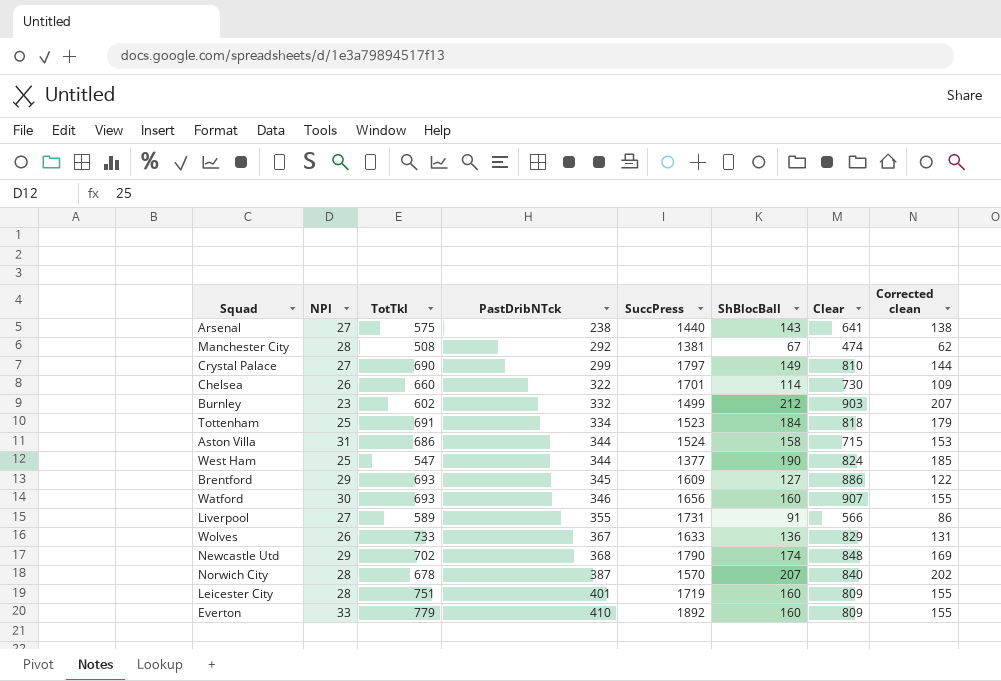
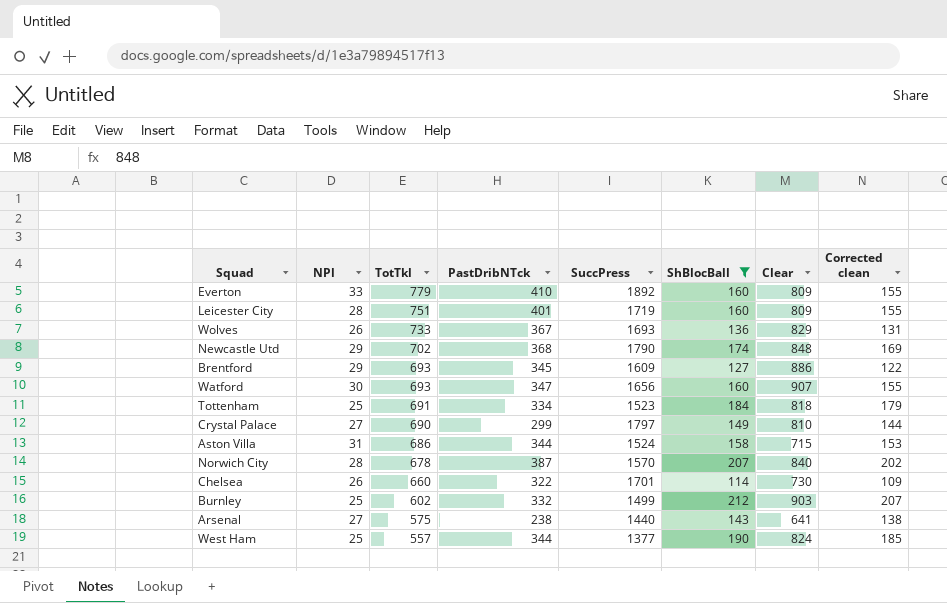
filter: none -> ShBlocBall >= 114
row order: PastDribNTck ascending -> TotTkl descending
Wolves | SuccPress: 1633 -> 1693
Watford | PastDribNTck: 346 -> 347
Burnley | NPl: 23 -> 25
West Ham | TotTkl: 547 -> 557

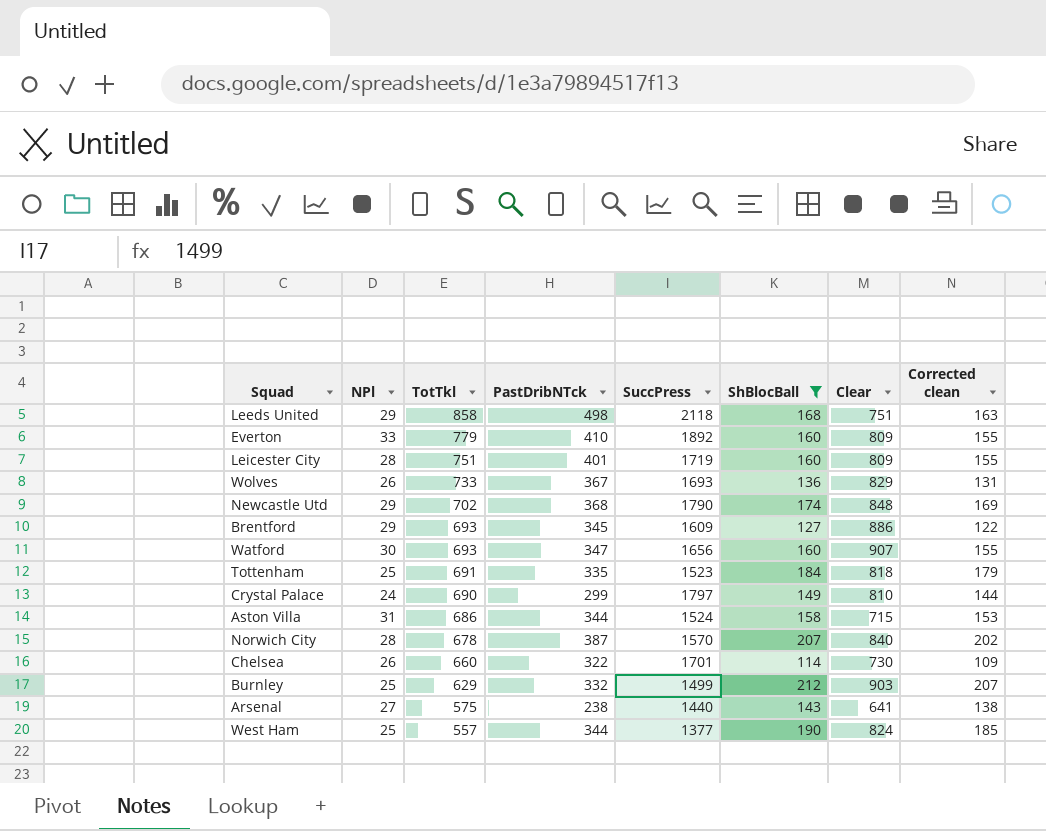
row Leeds United: none -> 29 | 858 | 498 | 2118 | 168 | 751 | 163
Tottenham | PastDribNTck: 334 -> 335
Crystal Palace | NPl: 27 -> 24
Burnley | TotTkl: 602 -> 629

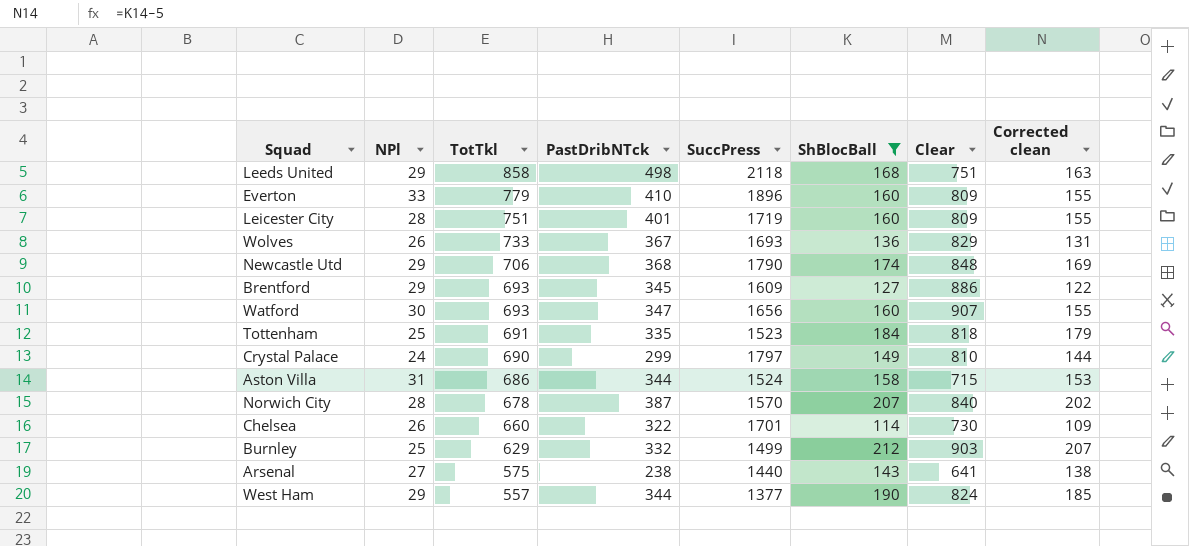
Everton | SuccPress: 1892 -> 1896
Newcastle Utd | TotTkl: 702 -> 706
West Ham | NPl: 25 -> 29

